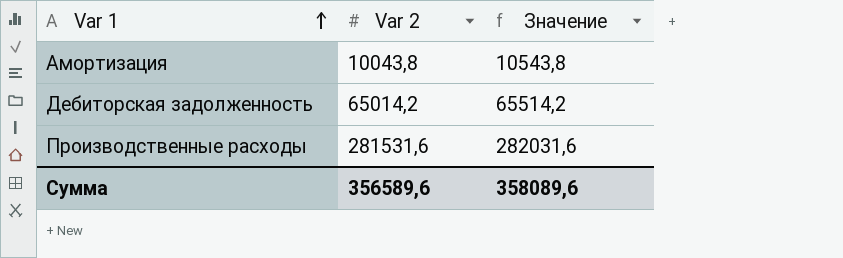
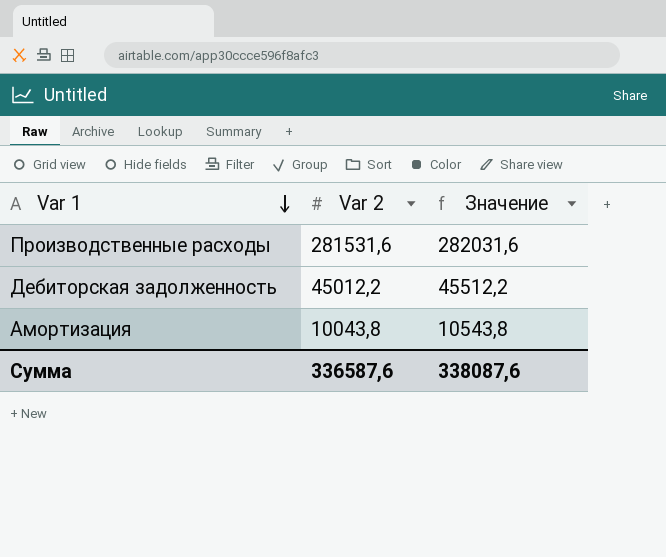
row order: Var 1 ascending -> Var 1 descending
Дебиторская задолженность | Var 2: 65014,2 -> 45012,2
Дебиторская задолженность | Значение: 65514,2 -> 45512,2
Сумма | Var 2: 356589,6 -> 336587,6
Сумма | Значение: 358089,6 -> 338087,6

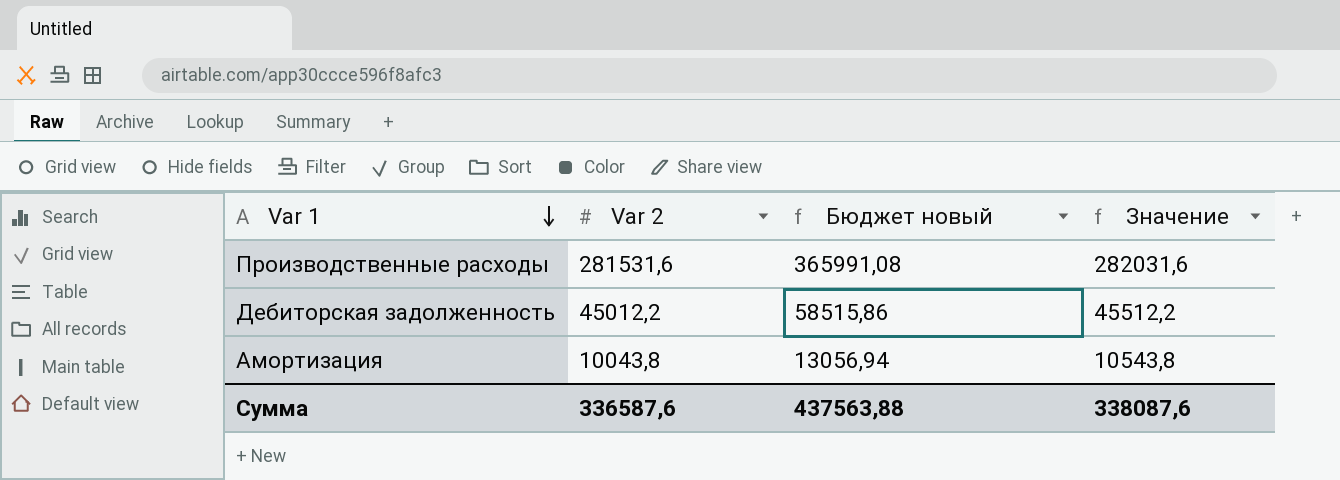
column Бюджет новый | formula: none -> [Var 2] * 1,3

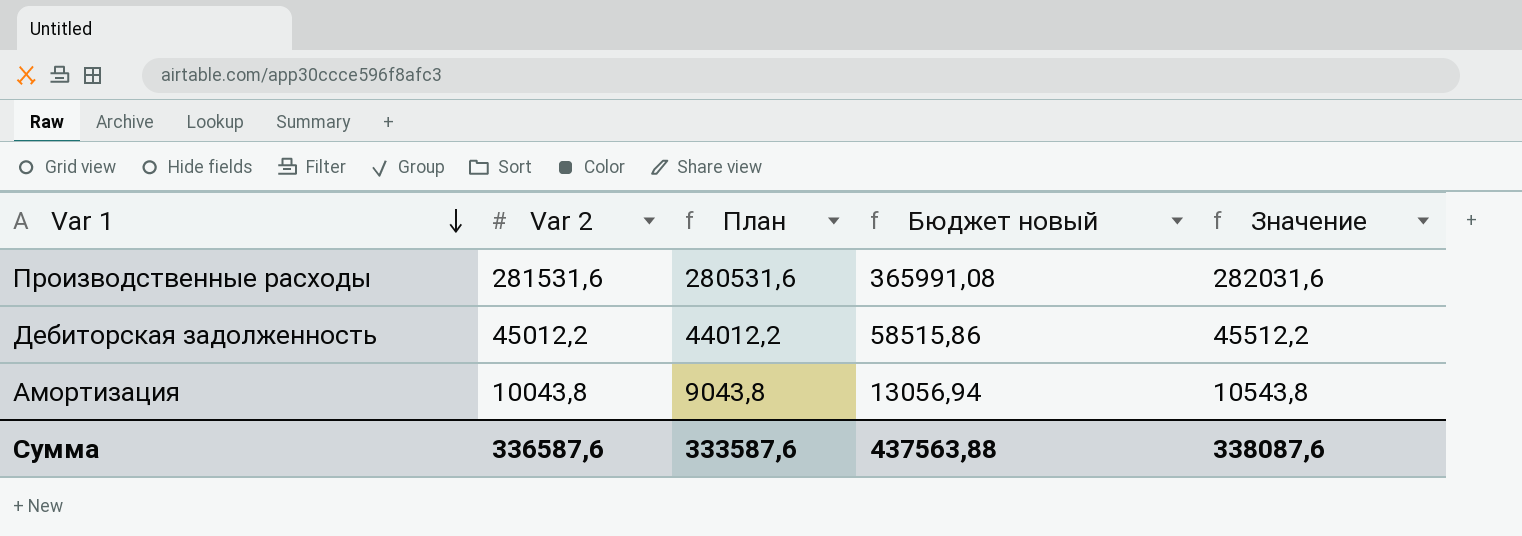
column План | formula: none -> [Var 2] - 1000

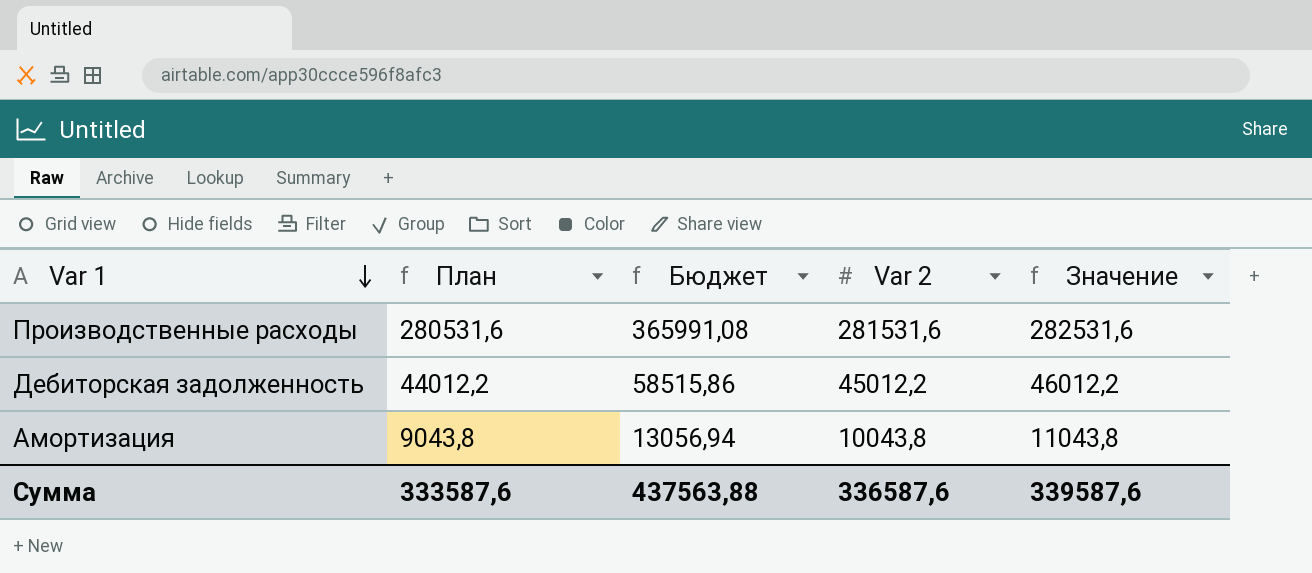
column name: Бюджет новый -> Бюджет
column Var 2 | position: 2 -> 4
column Значение | formula: [Var 2] + 500 -> [Var 2] + 1000
Сумма | Значение: 338087,6 -> 339587,6

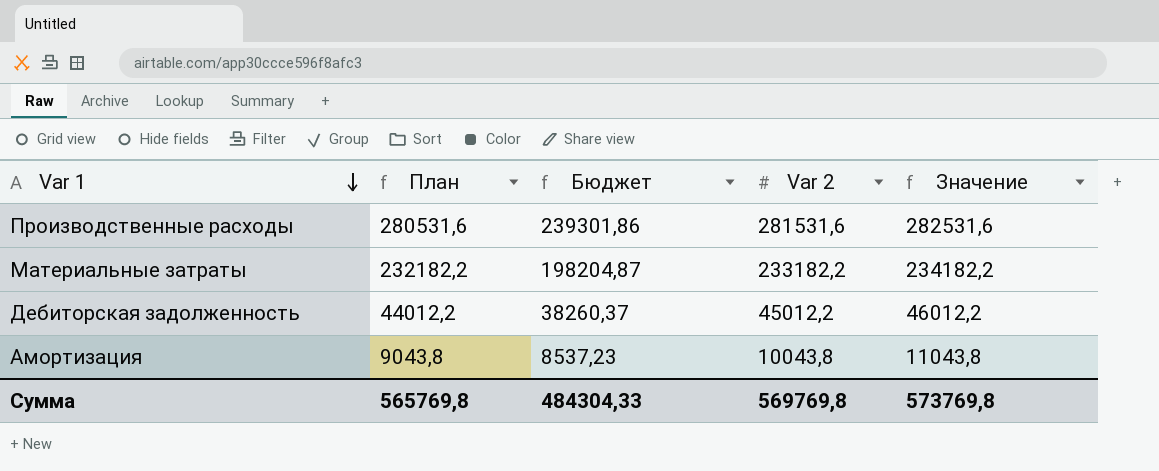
column Бюджет | formula: [Var 2] * 1,3 -> [Var 2] * 0,85
row Материальные затраты: none -> 232182,2 | 198204,87 | 233182,2 | 234182,2
Сумма | План: 333587,6 -> 565769,8
Сумма | Бюджет: 437563,88 -> 484304,33
Сумма | Var 2: 336587,6 -> 569769,8
Сумма | Значение: 339587,6 -> 573769,8

